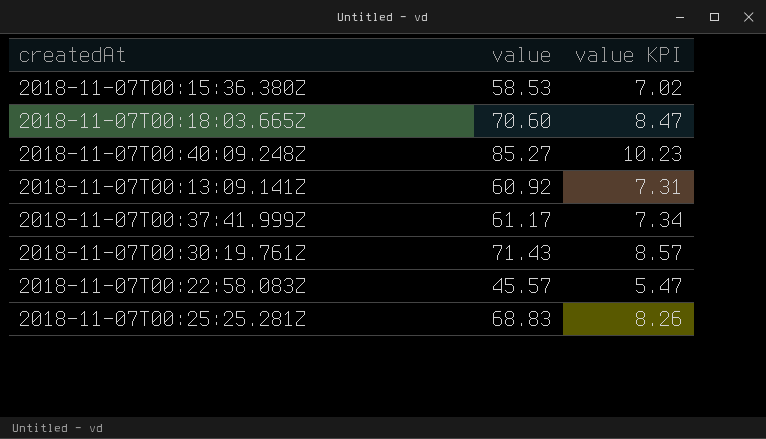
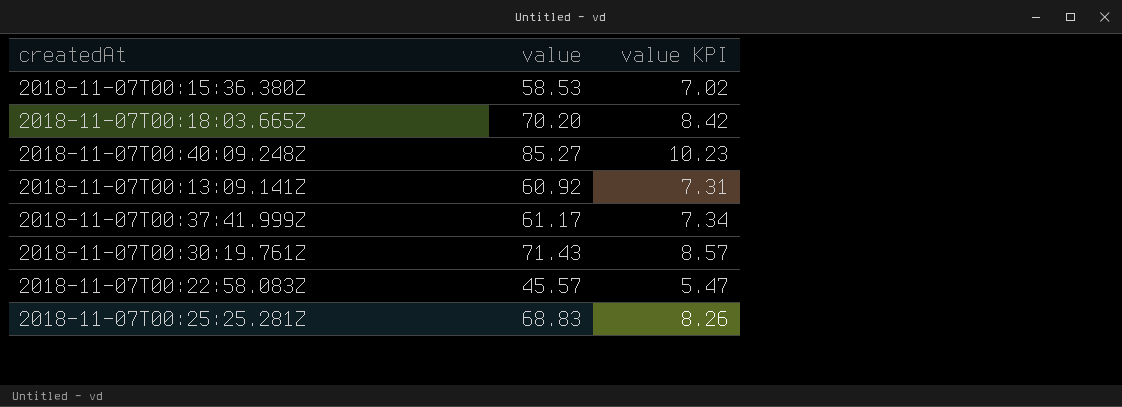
2018-11-07T00:18:03.665Z | value: 70.60 -> 70.20
2018-11-07T00:18:03.665Z | value KPI: 8.47 -> 8.42

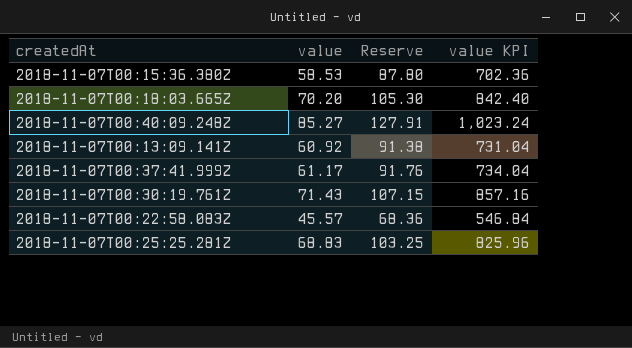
column Reserve | formula: none -> [value] * 1.5
column value KPI | formula: [value] * 0.12 -> [value] * 12

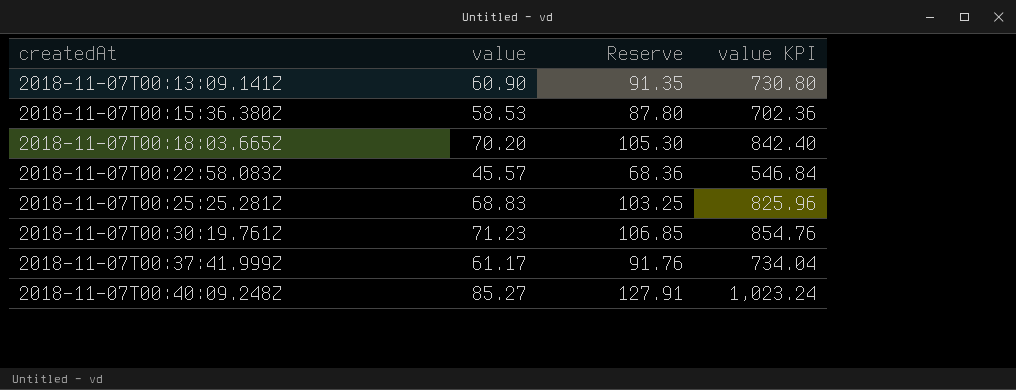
row order: none -> createdAt ascending
2018-11-07T00:13:09.141Z | value: 60.92 -> 60.90
2018-11-07T00:13:09.141Z | Reserve: 91.38 -> 91.35
2018-11-07T00:13:09.141Z | value KPI: 731.04 -> 730.80
2018-11-07T00:30:19.761Z | value: 71.43 -> 71.23
2018-11-07T00:30:19.761Z | Reserve: 107.15 -> 106.85
2018-11-07T00:30:19.761Z | value KPI: 857.16 -> 854.76

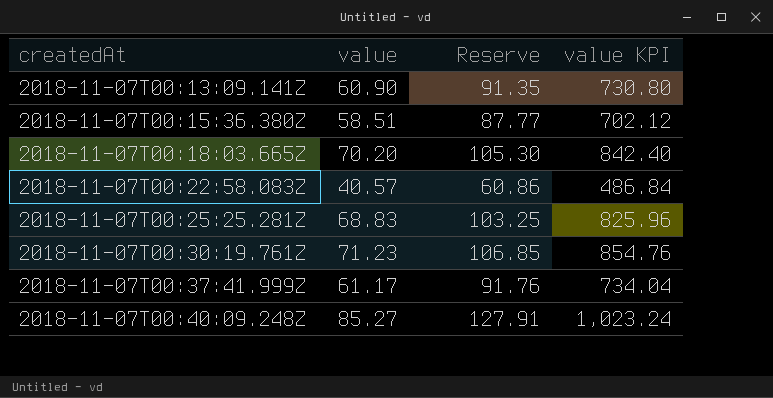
2018-11-07T00:15:36.380Z | value: 58.53 -> 58.51
2018-11-07T00:15:36.380Z | Reserve: 87.80 -> 87.77
2018-11-07T00:15:36.380Z | value KPI: 702.36 -> 702.12
2018-11-07T00:22:58.083Z | value: 45.57 -> 40.57
2018-11-07T00:22:58.083Z | Reserve: 68.36 -> 60.86
2018-11-07T00:22:58.083Z | value KPI: 546.84 -> 486.84

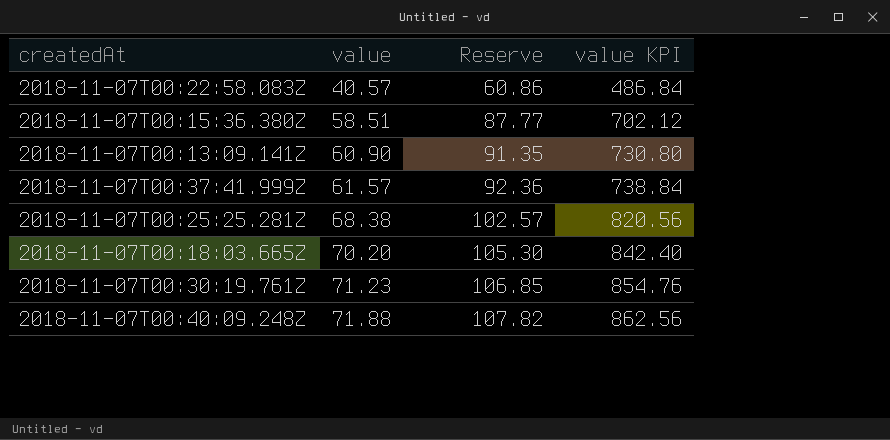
row order: createdAt ascending -> value ascending
2018-11-07T00:37:41.999Z | value: 61.17 -> 61.57
2018-11-07T00:37:41.999Z | Reserve: 91.76 -> 92.36
2018-11-07T00:37:41.999Z | value KPI: 734.04 -> 738.84
2018-11-07T00:25:25.281Z | value: 68.83 -> 68.38
2018-11-07T00:25:25.281Z | Reserve: 103.25 -> 102.57
2018-11-07T00:25:25.281Z | value KPI: 825.96 -> 820.56
2018-11-07T00:40:09.248Z | value: 85.27 -> 71.88
2018-11-07T00:40:09.248Z | Reserve: 127.91 -> 107.82
2018-11-07T00:40:09.248Z | value KPI: 1,023.24 -> 862.56

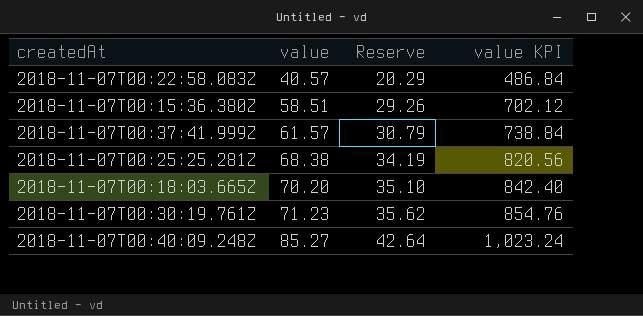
column Reserve | formula: [value] * 1.5 -> [value] * 0.5
row 2018-11-07T00:13:09.141Z: 60.90 | 91.35 | 730.80 -> none
2018-11-07T00:40:09.248Z | value: 71.88 -> 85.27
2018-11-07T00:40:09.248Z | value KPI: 862.56 -> 1,023.24

